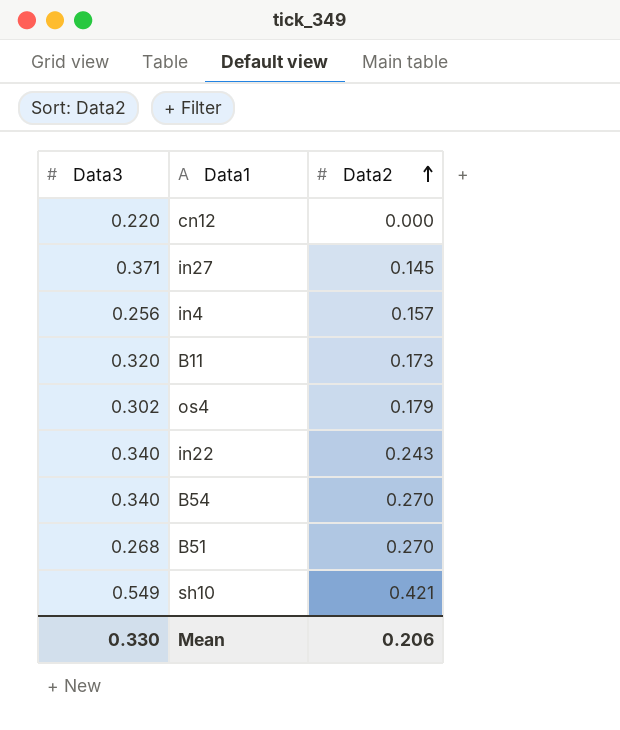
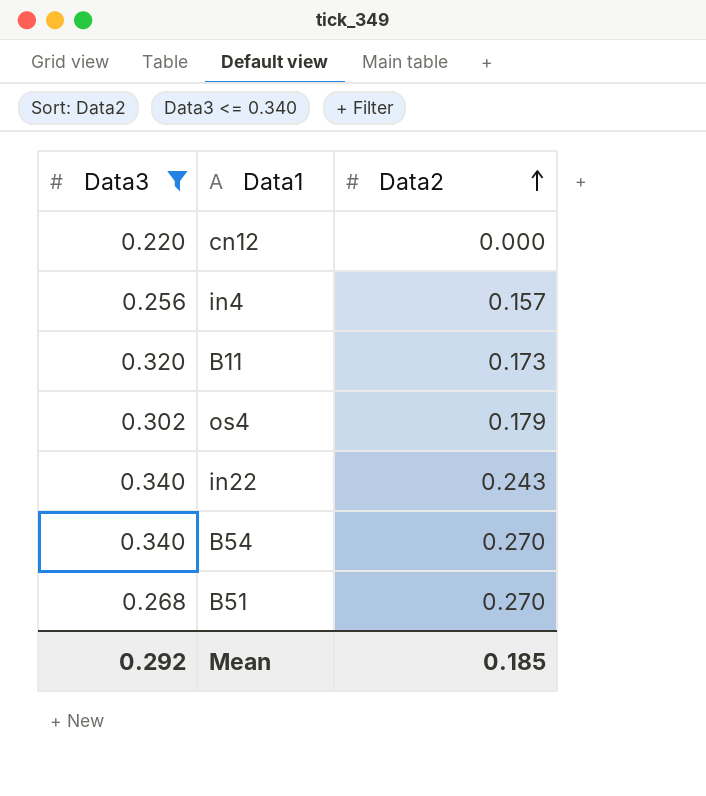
filter: none -> Data3 <= 0.340
Mean | Data3: 0.330 -> 0.292
Mean | Data2: 0.206 -> 0.185

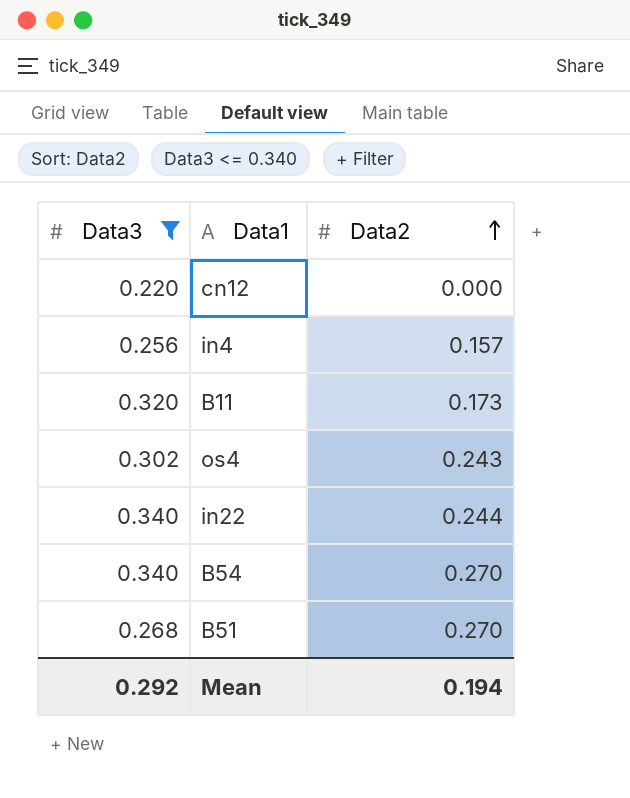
os4 | Data2: 0.179 -> 0.243
in22 | Data2: 0.243 -> 0.244
Mean | Data2: 0.185 -> 0.194

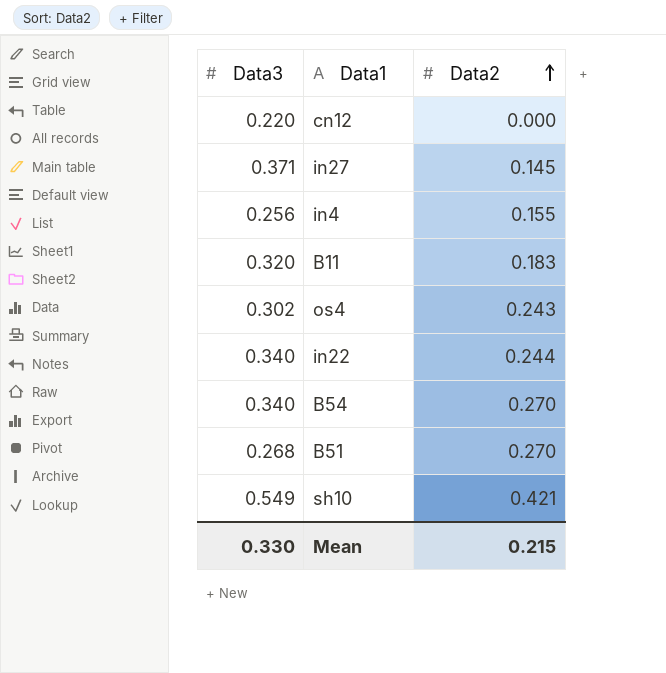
filter: Data3 <= 0.340 -> none
in4 | Data2: 0.157 -> 0.155
B11 | Data2: 0.173 -> 0.183
Mean | Data3: 0.292 -> 0.330
Mean | Data2: 0.194 -> 0.215

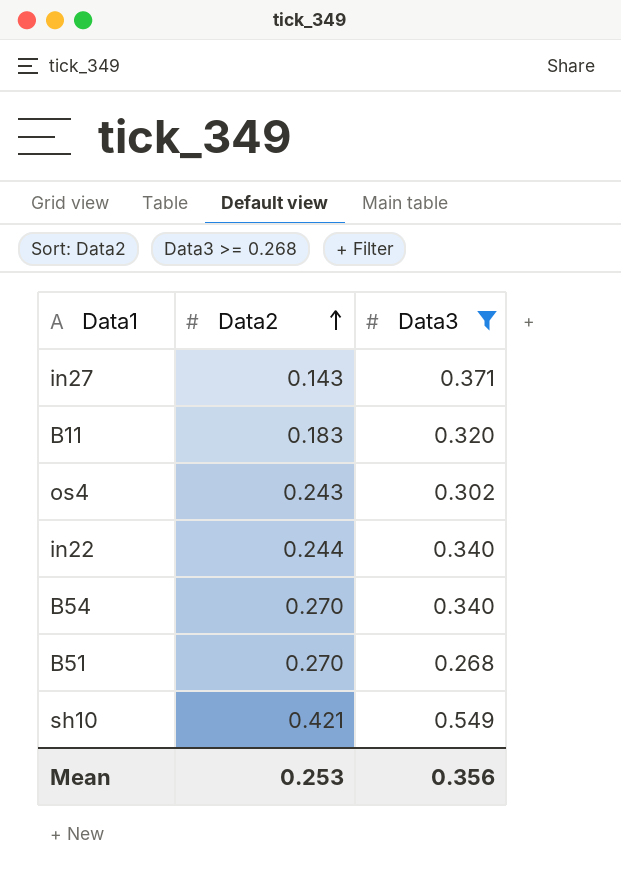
filter: none -> Data3 >= 0.268
column Data3 | position: 1 -> 3
in27 | Data2: 0.145 -> 0.143
Mean | Data2: 0.215 -> 0.253
Mean | Data3: 0.330 -> 0.356

